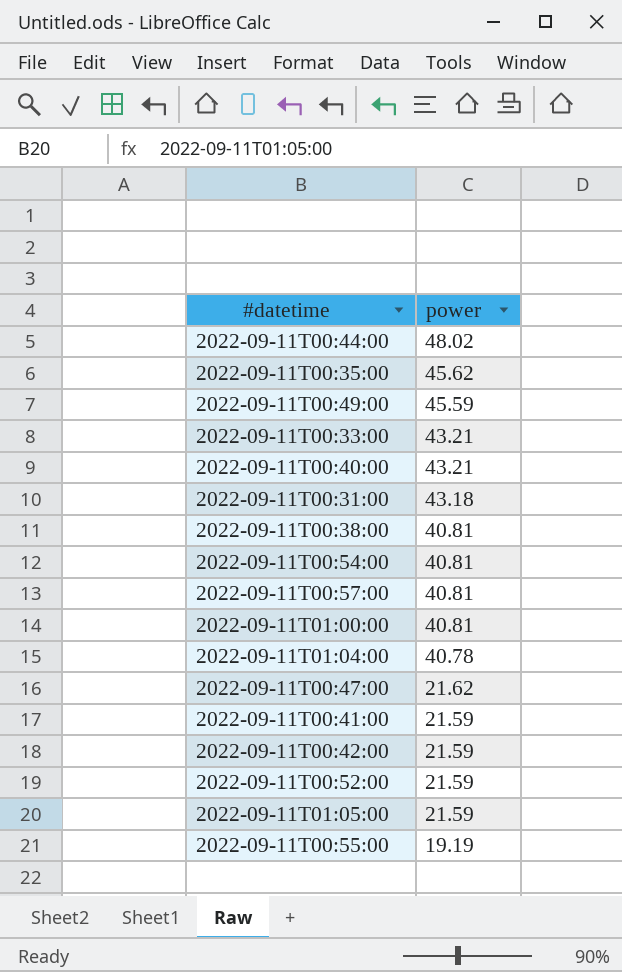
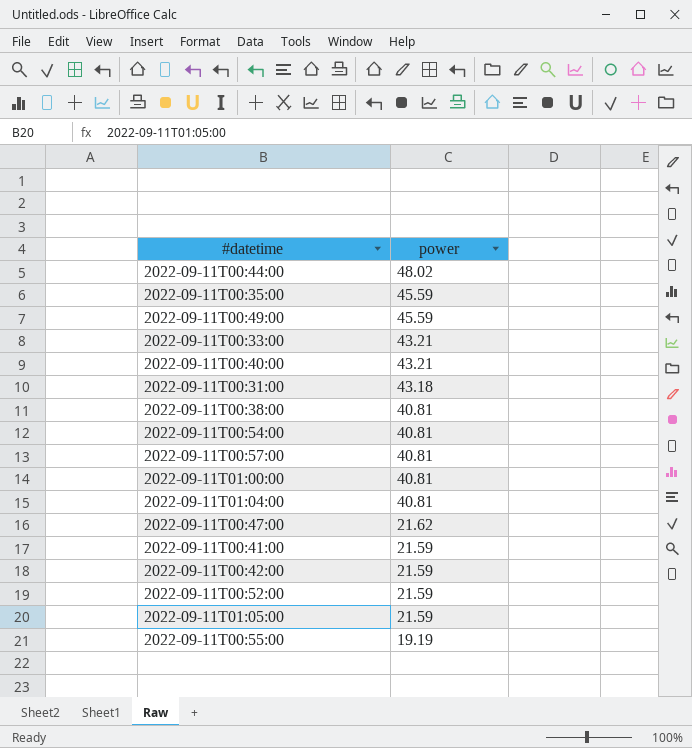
2022-09-11T00:35:00 | power: 45.62 -> 45.59
2022-09-11T01:04:00 | power: 40.78 -> 40.81

